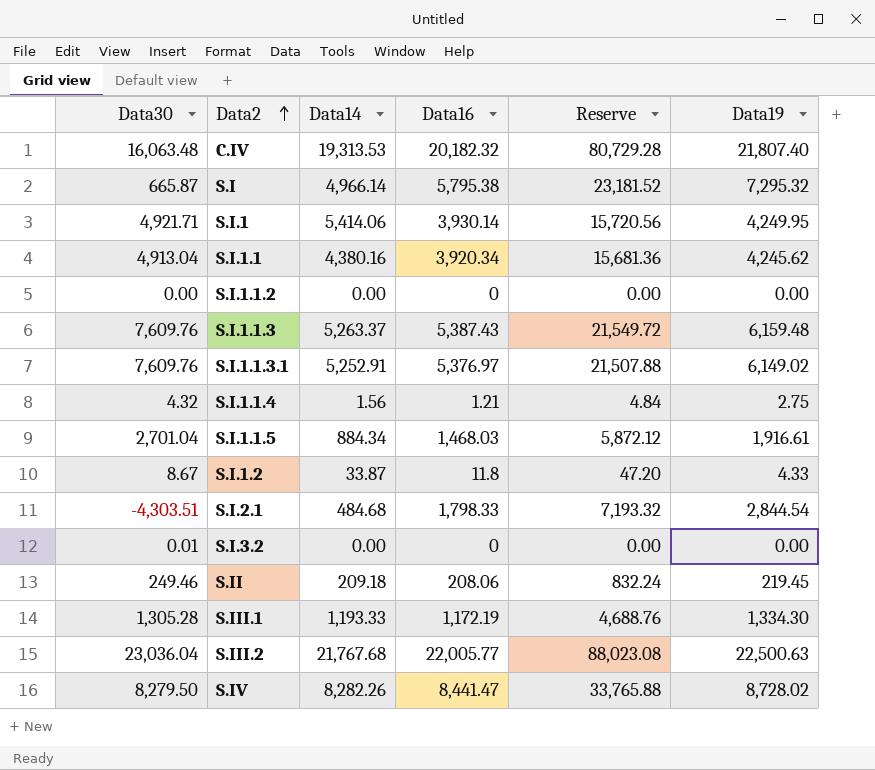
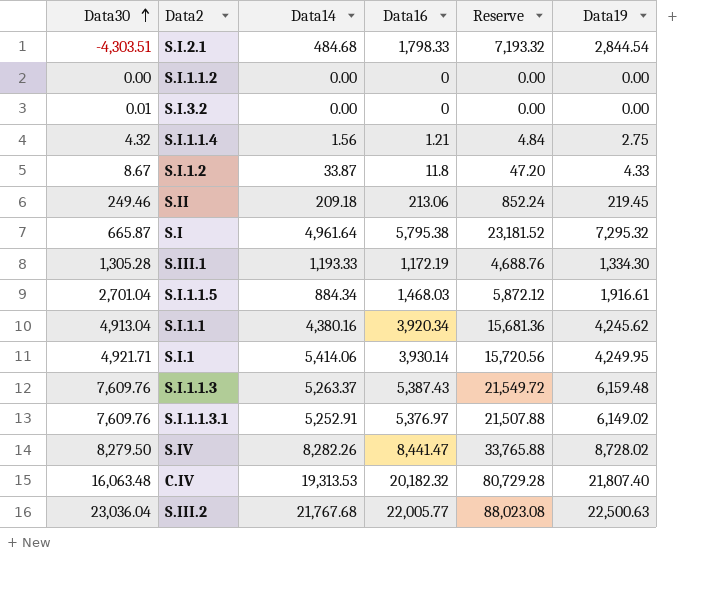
row order: Data2 ascending -> Data30 ascending
S.II | Data16: 208.06 -> 213.06
S.II | Reserve: 832.24 -> 852.24
S.I | Data14: 4,966.14 -> 4,961.64

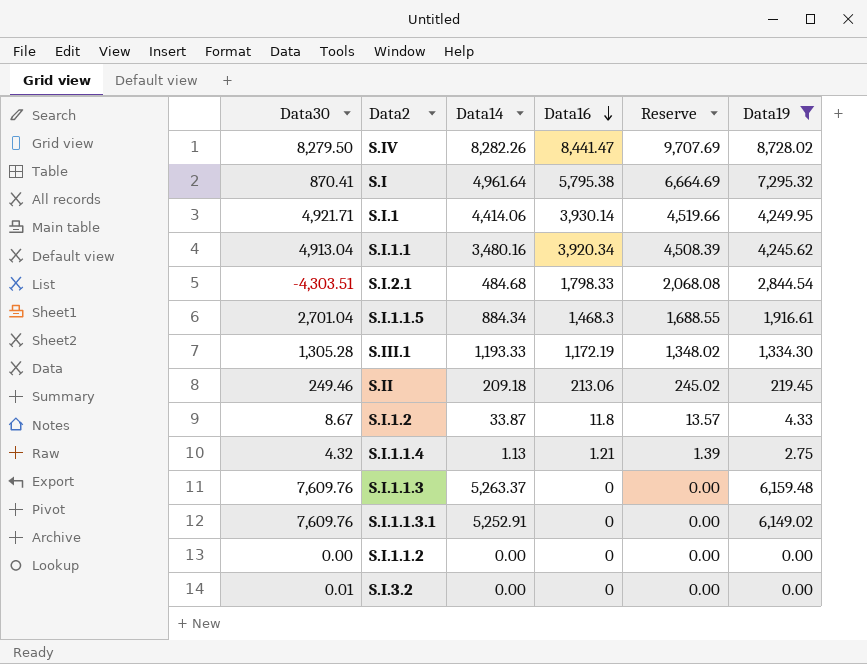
filter: none -> Data19 <= 8,728.02
row order: Data30 ascending -> Data16 descending
column Reserve | formula: [Data16] * 4 -> [Data16] * 1.15
S.I | Data30: 665.87 -> 870.41
S.I.1 | Data14: 5,414.06 -> 4,414.06
S.I.1.1 | Data14: 4,380.16 -> 3,480.16
S.I.1.1.5 | Data16: 1,468.03 -> 1,468.3
S.I.1.1.4 | Data14: 1.56 -> 1.13
S.I.1.1.3 | Data16: 5,387.43 -> 0
S.I.1.1.3.1 | Data16: 5,376.97 -> 0

